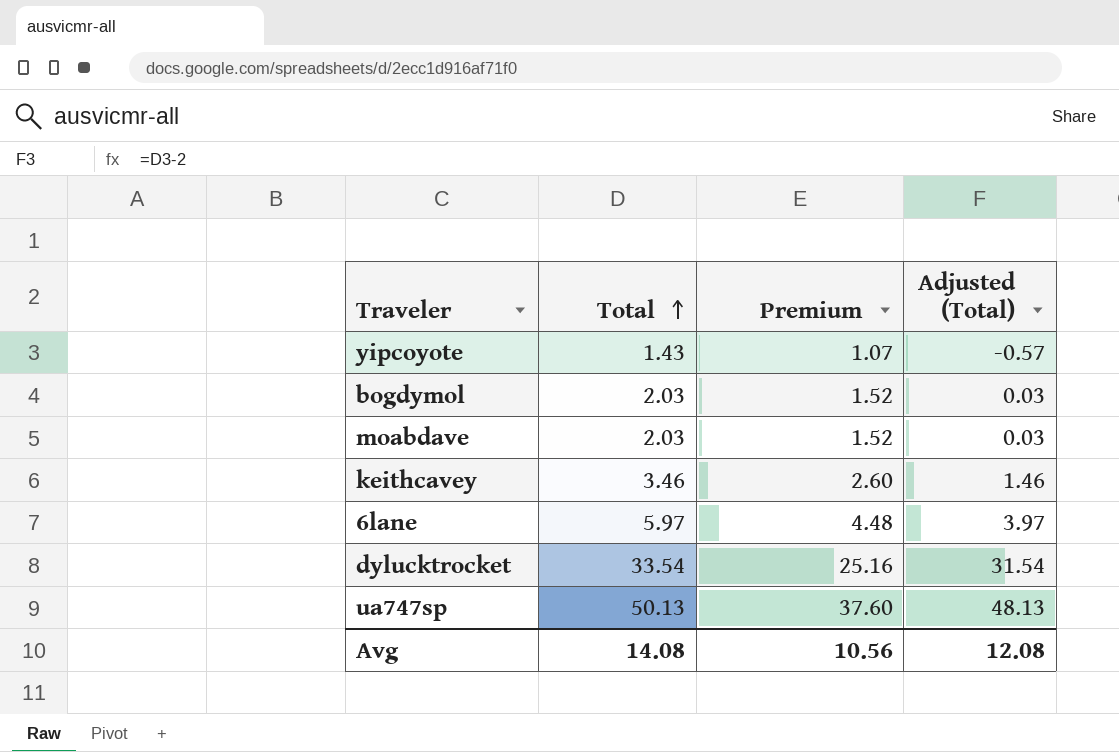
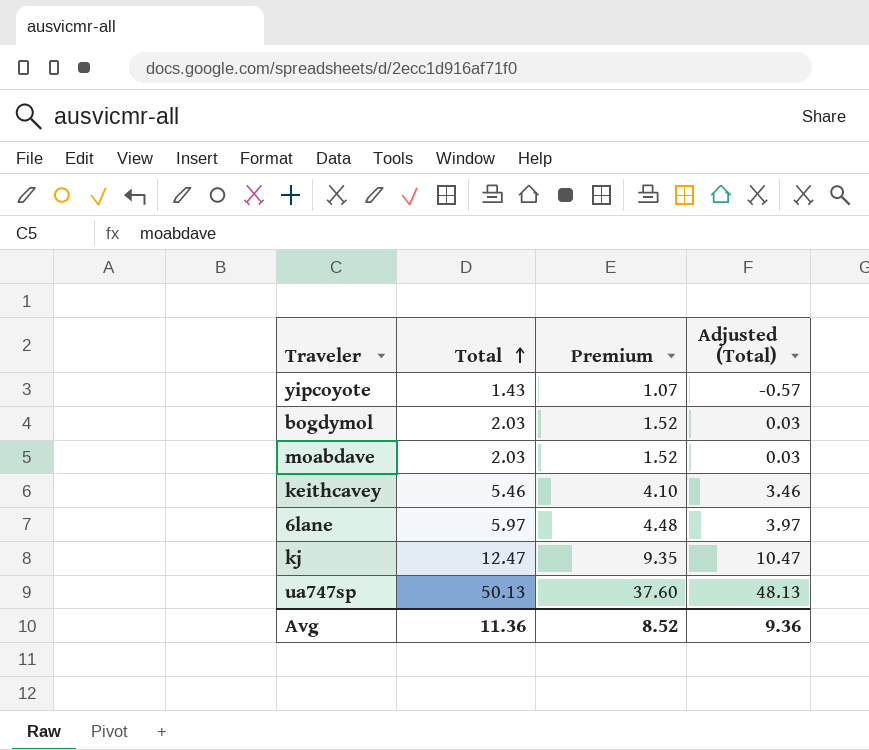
row dylucktrocket: 33.54 | 25.16 | 31.54 -> none
keithcavey | Total: 3.46 -> 5.46
keithcavey | Premium: 2.60 -> 4.10
keithcavey | Adjusted (Total): 1.46 -> 3.46
row kj: none -> 12.47 | 9.35 | 10.47
Avg | Total: 14.08 -> 11.36
Avg | Premium: 10.56 -> 8.52
Avg | Adjusted (Total): 12.08 -> 9.36

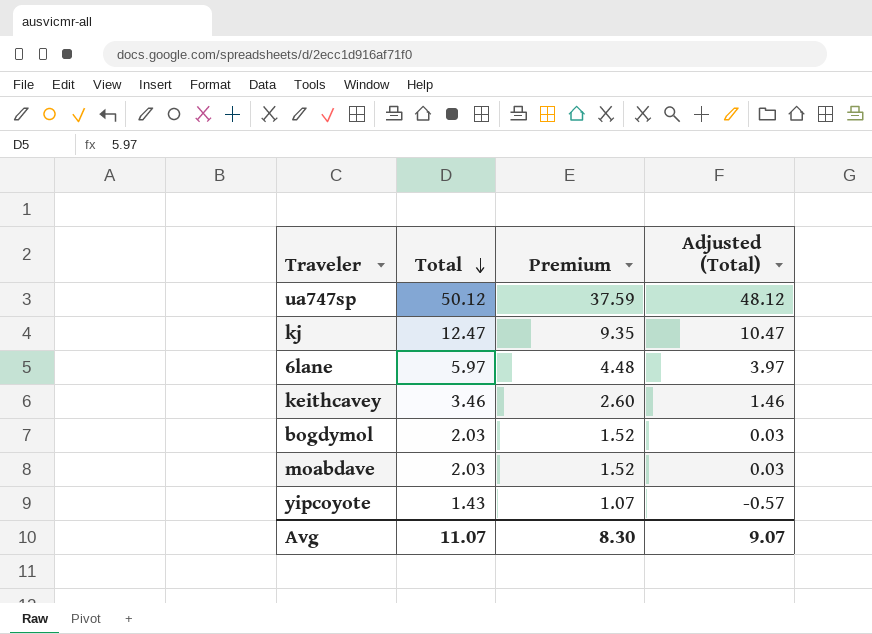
row order: Total ascending -> Total descending
ua747sp | Total: 50.13 -> 50.12
ua747sp | Premium: 37.60 -> 37.59
ua747sp | Adjusted (Total): 48.13 -> 48.12
keithcavey | Total: 5.46 -> 3.46
keithcavey | Premium: 4.10 -> 2.60
keithcavey | Adjusted (Total): 3.46 -> 1.46
Avg | Total: 11.36 -> 11.07
Avg | Premium: 8.52 -> 8.30
Avg | Adjusted (Total): 9.36 -> 9.07

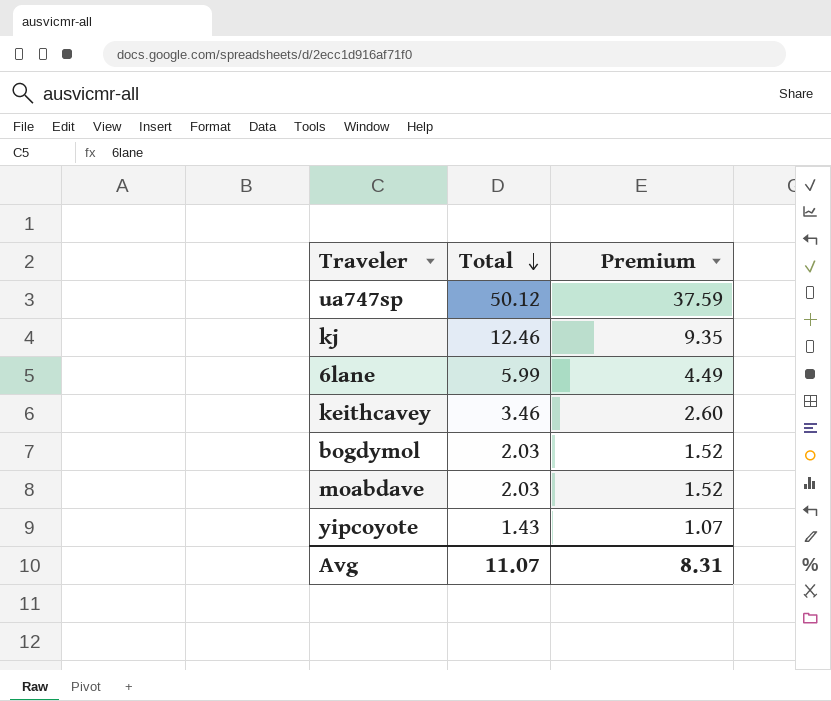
column Adjusted (Total) | formula: [Total] - 2 -> none
kj | Total: 12.47 -> 12.46
6lane | Total: 5.97 -> 5.99
6lane | Premium: 4.48 -> 4.49
Avg | Premium: 8.30 -> 8.31

